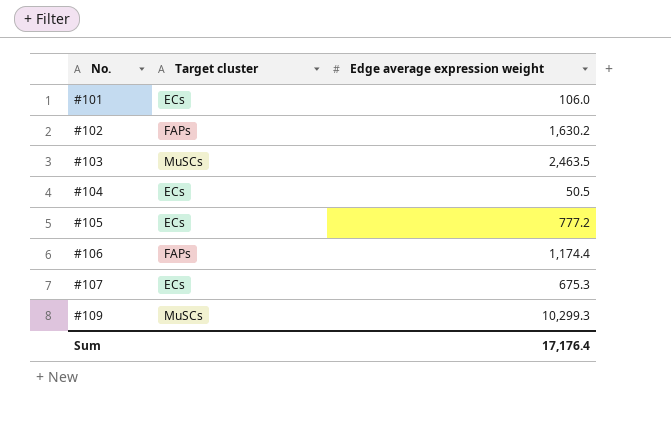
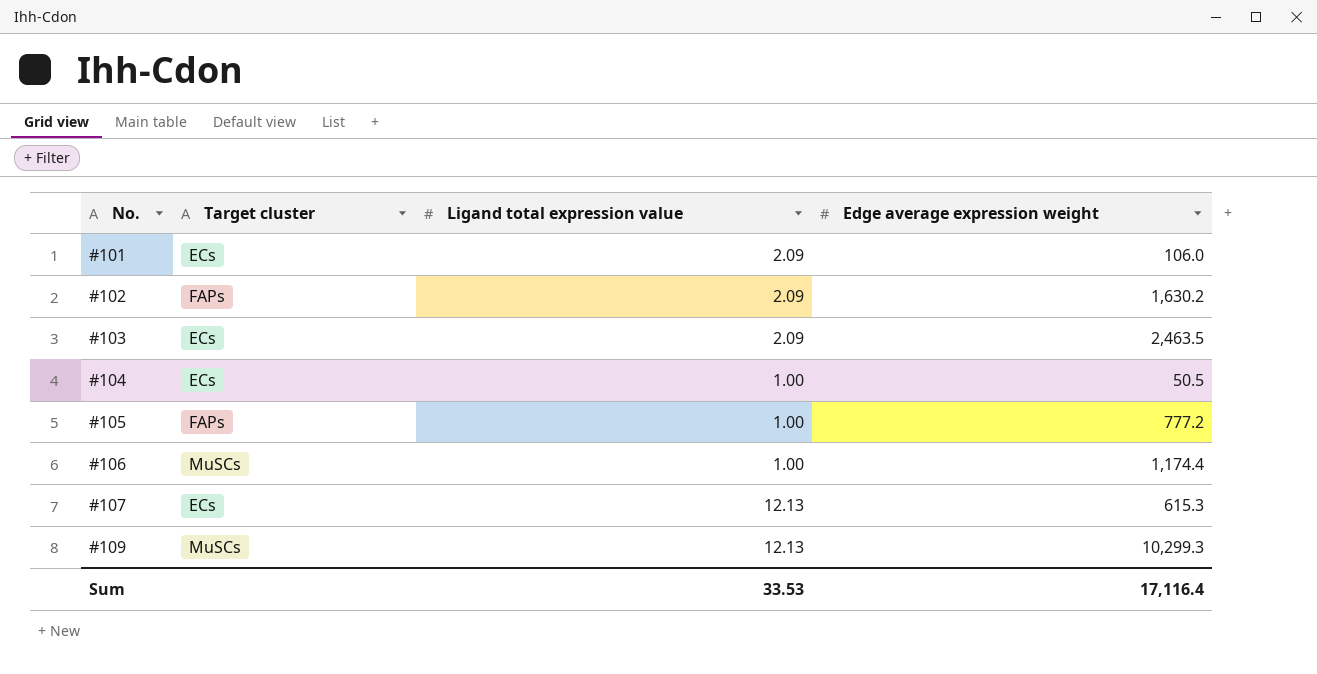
column Ligand total expression value | position: none -> 3
#103 | Target cluster: MuSCs -> ECs
#105 | Target cluster: ECs -> FAPs
#106 | Target cluster: FAPs -> MuSCs
#107 | Edge average expression weight: 675.3 -> 615.3
Sum | Edge average expression weight: 17,176.4 -> 17,116.4

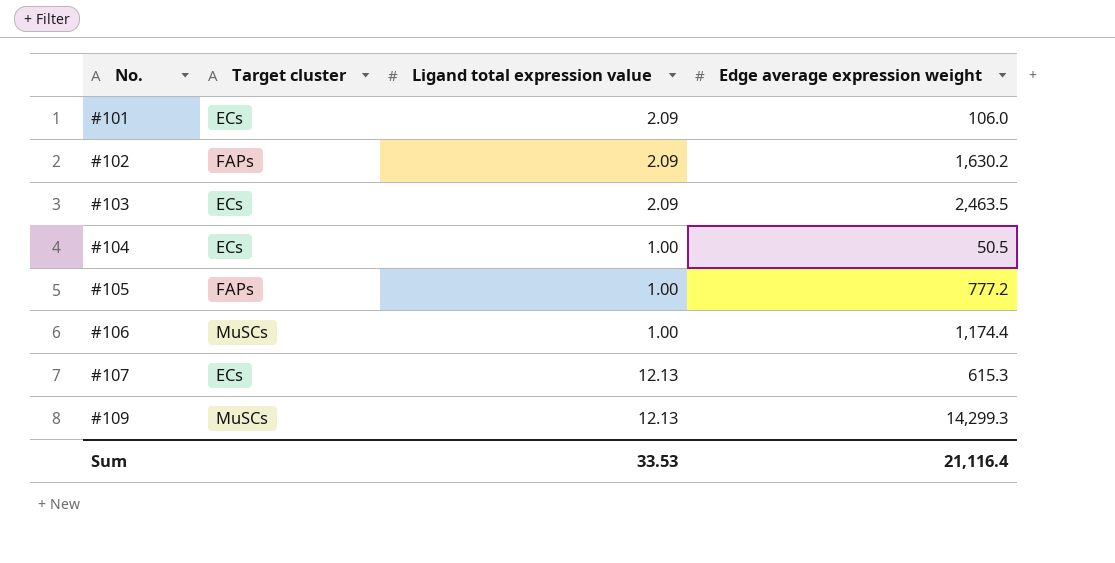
#109 | Edge average expression weight: 10,299.3 -> 14,299.3
Sum | Edge average expression weight: 17,116.4 -> 21,116.4

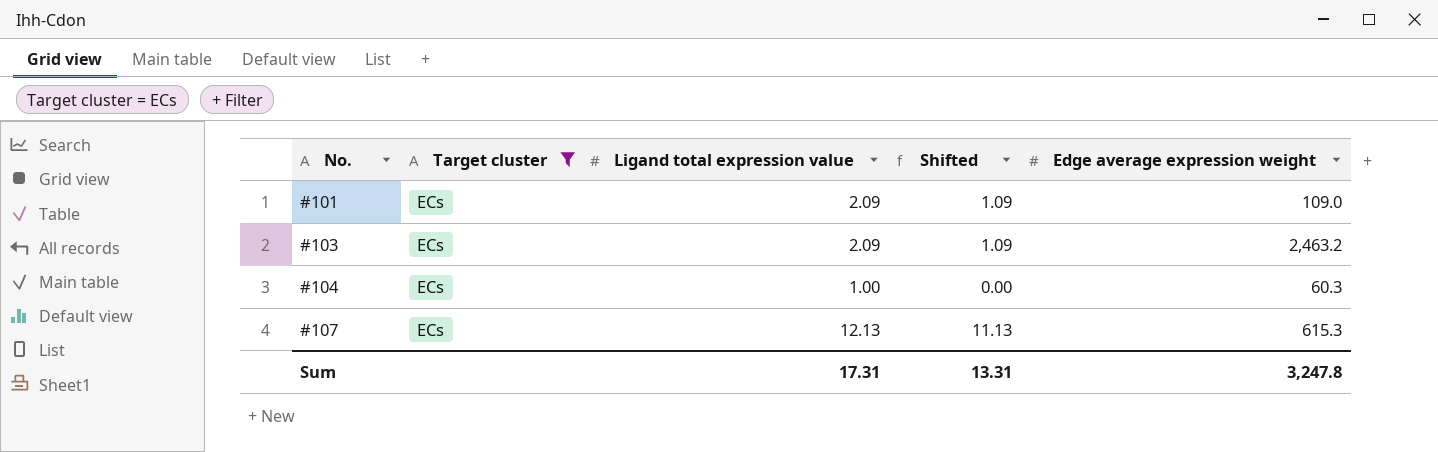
filter: none -> Target cluster = ECs
column Shifted | formula: none -> [Ligand total expression value] - 1
#101 | Edge average expression weight: 106.0 -> 109.0
#103 | Edge average expression weight: 2,463.5 -> 2,463.2
#104 | Edge average expression weight: 50.5 -> 60.3
Sum | Ligand total expression value: 33.53 -> 17.31
Sum | Edge average expression weight: 21,116.4 -> 3,247.8

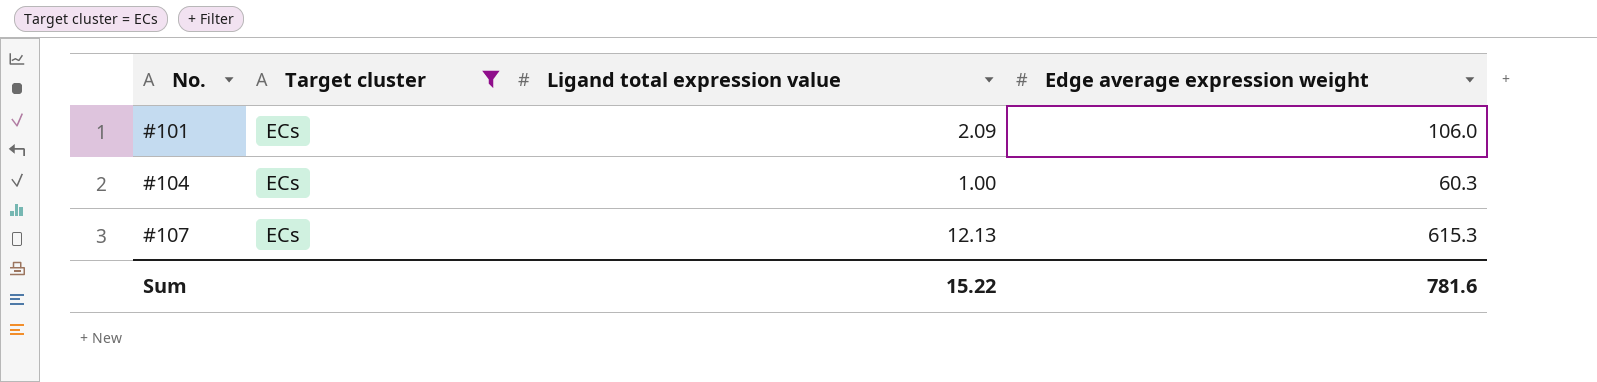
column Shifted | formula: [Ligand total expression value] - 1 -> none
row #103: ECs | 2.09 | 1.09 | 2,463.2 -> none
#101 | Edge average expression weight: 109.0 -> 106.0
Sum | Ligand total expression value: 17.31 -> 15.22
Sum | Edge average expression weight: 3,247.8 -> 781.6

